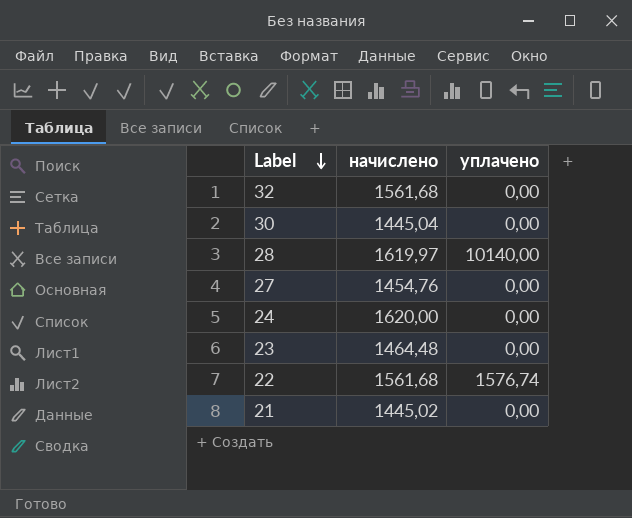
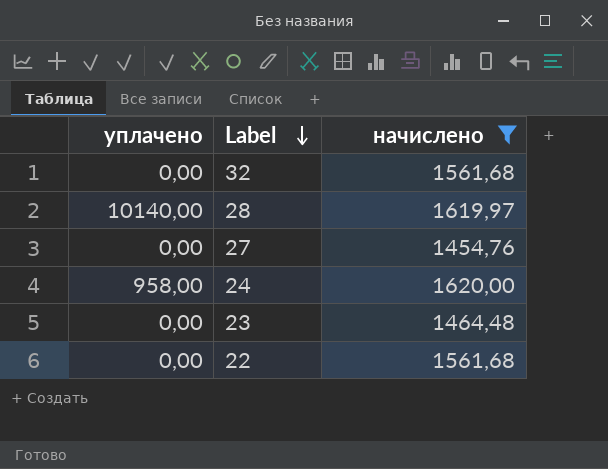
filter: none -> начислено >= 1454,76
column уплачено | position: 3 -> 1
24 | уплачено: 0,00 -> 958,00
22 | уплачено: 1576,74 -> 0,00

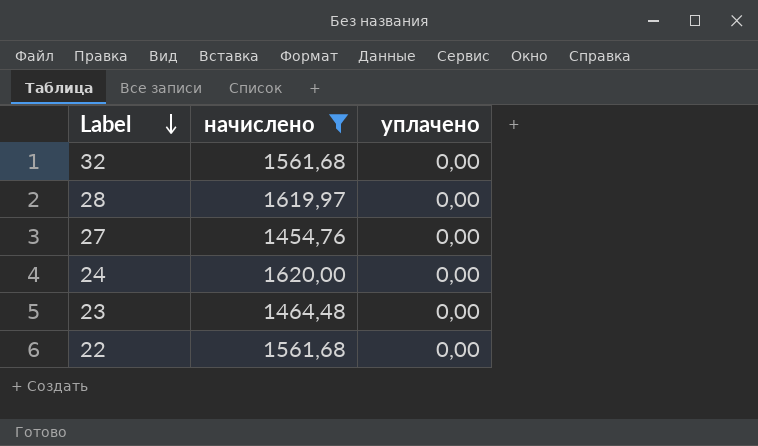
column уплачено | position: 1 -> 3
28 | уплачено: 10140,00 -> 0,00
24 | уплачено: 958,00 -> 0,00

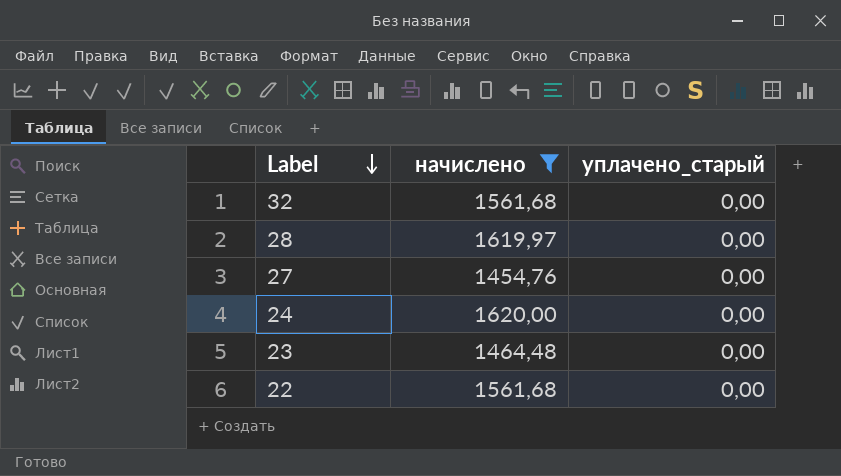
column name: уплачено -> уплачено_старый

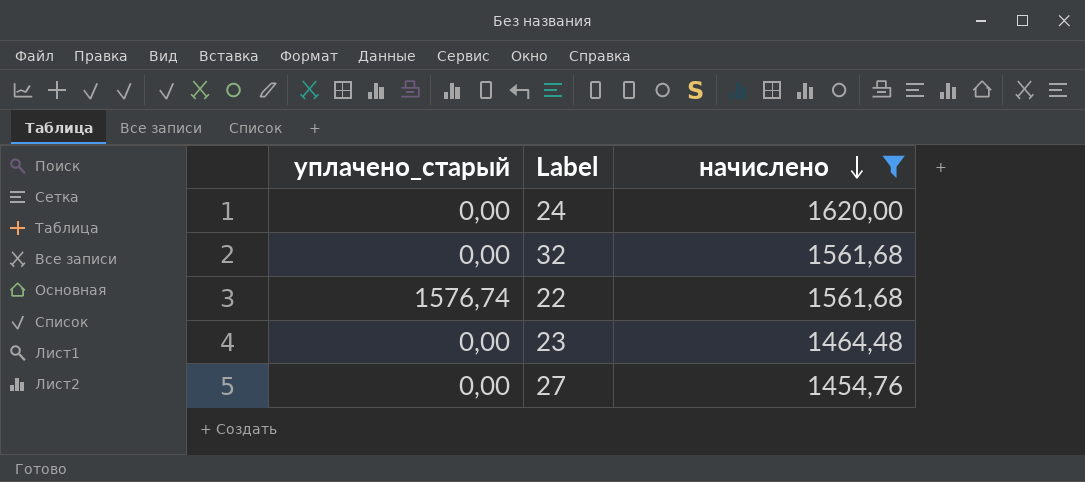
row order: Label descending -> начислено descending
column уплачено_старый | position: 3 -> 1
row 28: 1619,97 | 0,00 -> none
22 | уплачено_старый: 0,00 -> 1576,74

